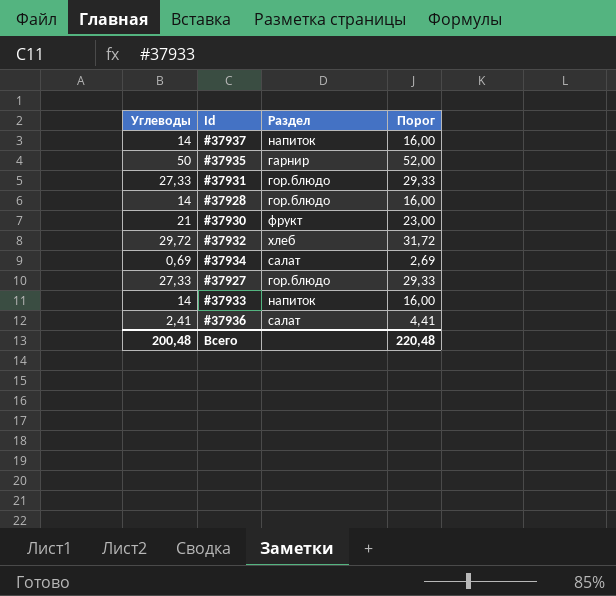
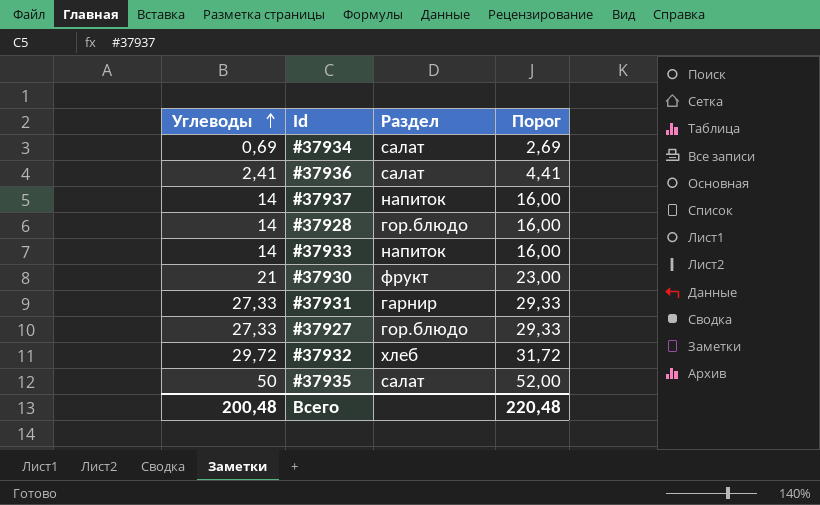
row order: none -> Углеводы ascending
#37931 | Раздел: гор.блюдо -> гарнир
#37935 | Раздел: гарнир -> салат

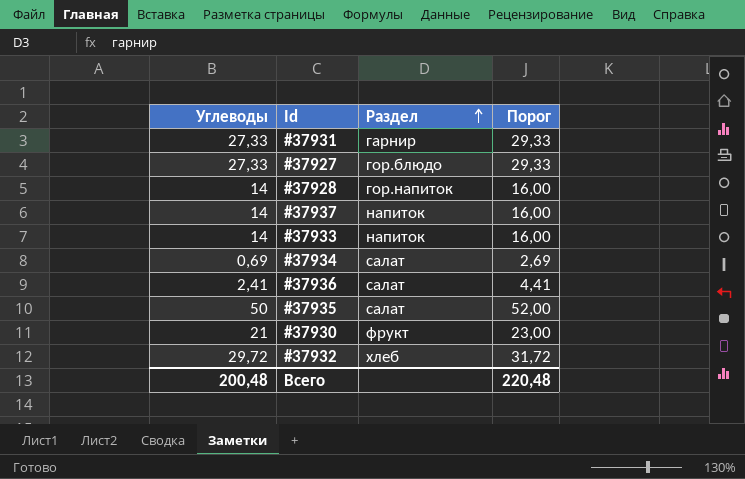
row order: Углеводы ascending -> Раздел ascending
#37928 | Раздел: гор.блюдо -> гор.напиток

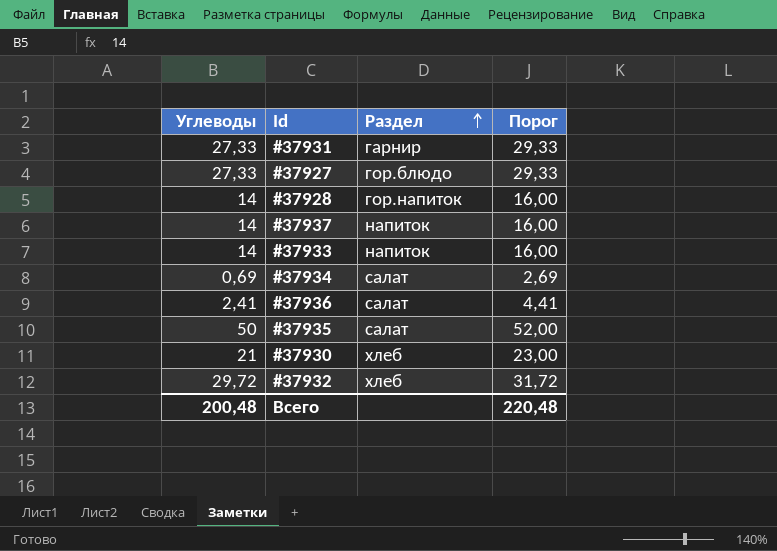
#37930 | Раздел: фрукт -> хлеб

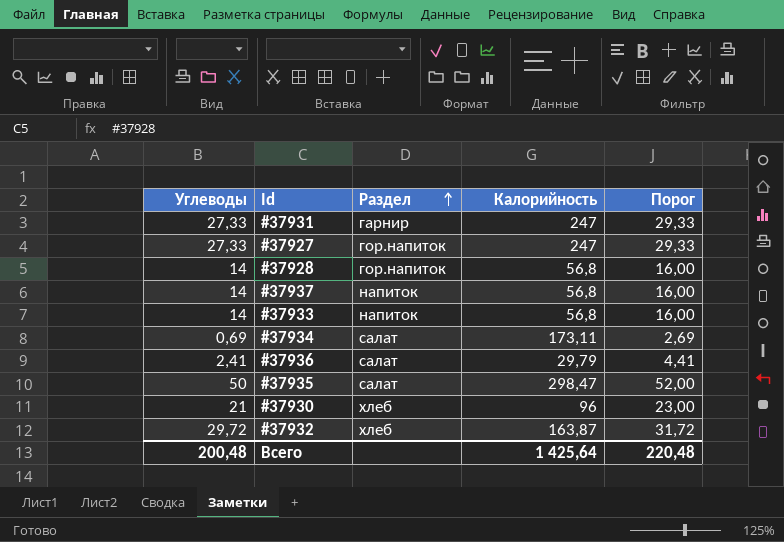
column Калорийность | position: none -> 4
#37927 | Раздел: гор.блюдо -> гор.напиток

